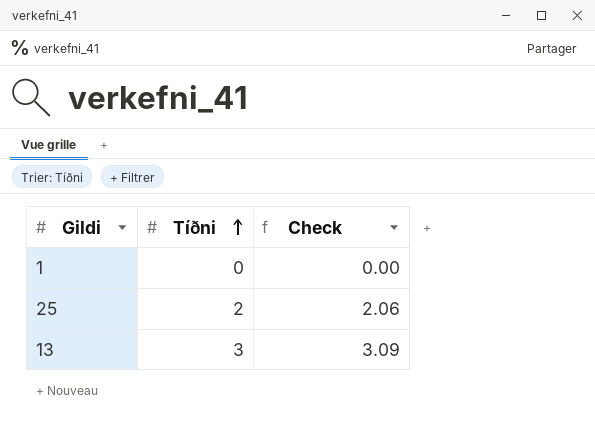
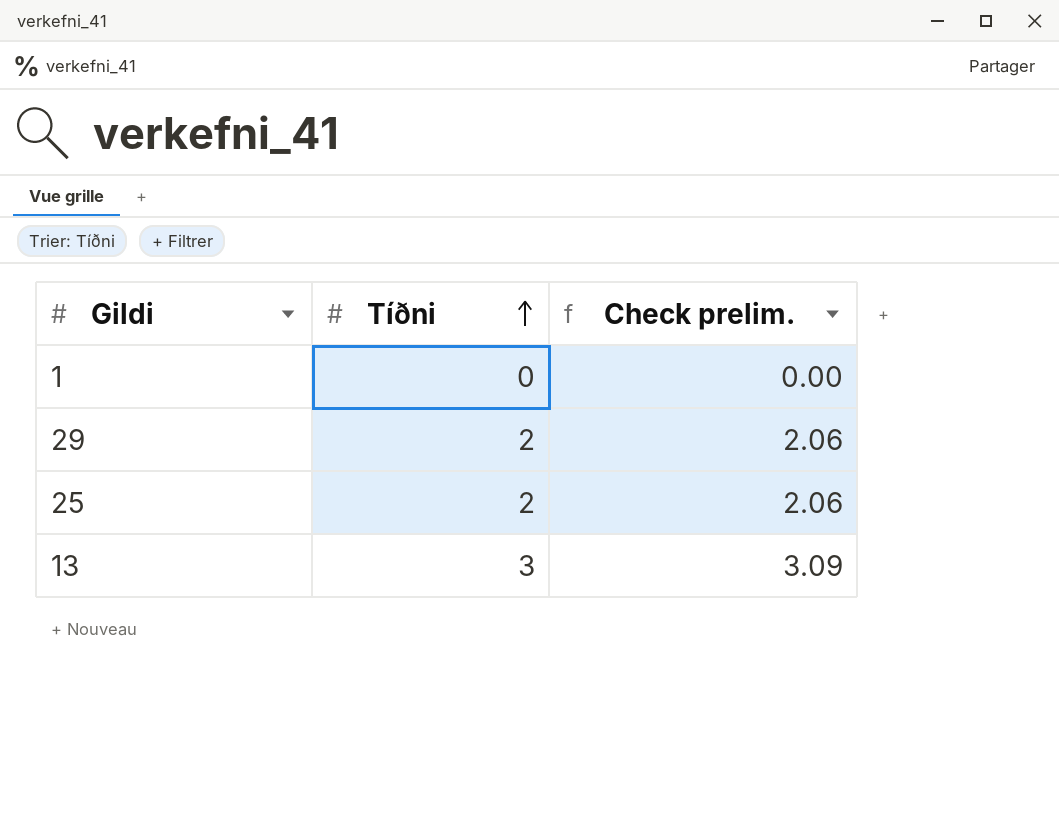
column name: Check -> Check prelim.
row 29: none -> 2 | 2.06

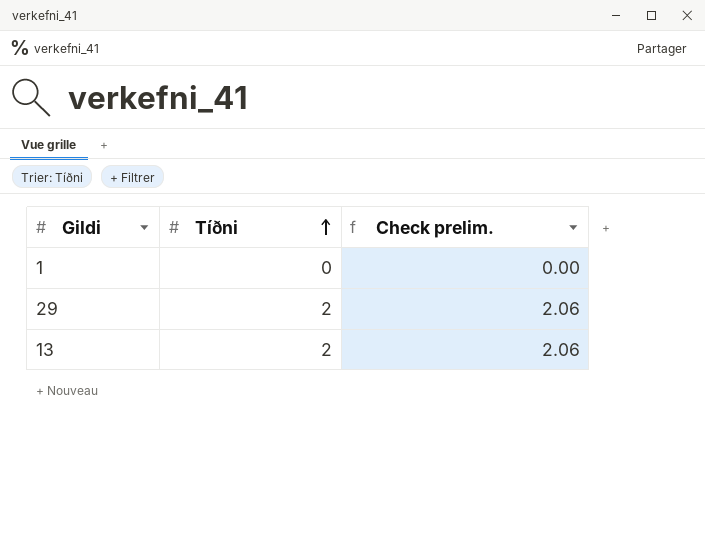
row 25: 2 | 2.06 -> none
13 | Tíðni: 3 -> 2
13 | Check prelim.: 3.09 -> 2.06

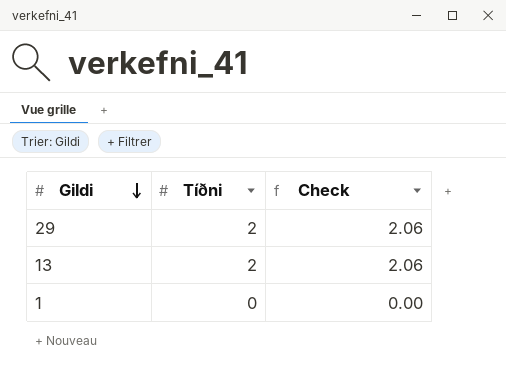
row order: Tíðni ascending -> Gildi descending
column name: Check prelim. -> Check

